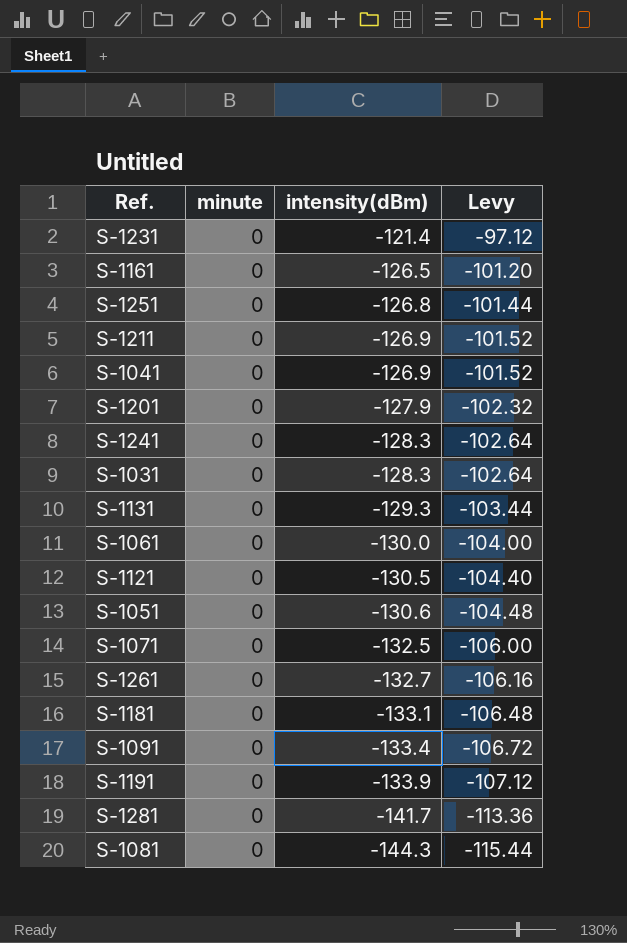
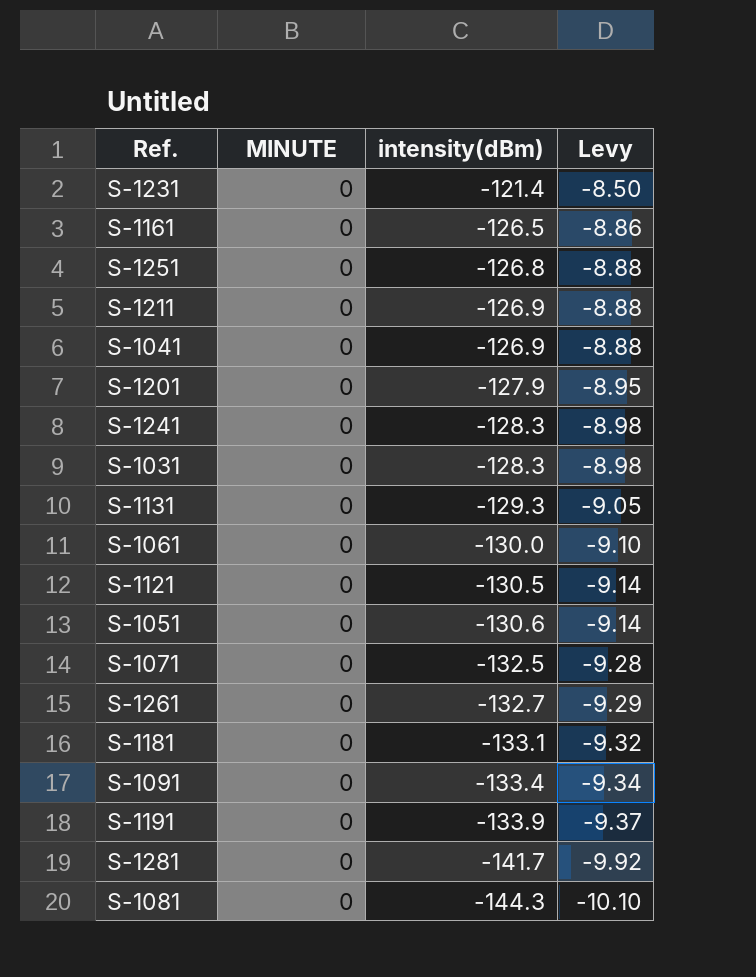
column name: minute -> MINUTE
column Levy | formula: [intensity(dBm)] * 0.8 -> [intensity(dBm)] * 0.07

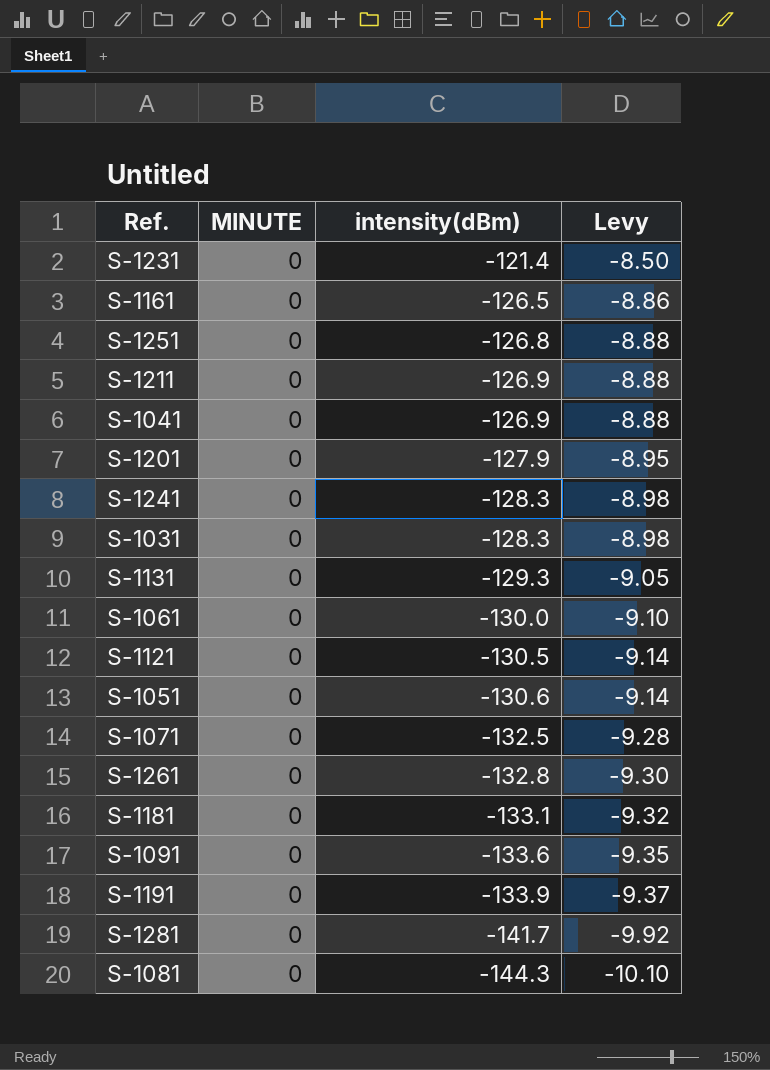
S-1261 | intensity(dBm): -132.7 -> -132.8
S-1261 | Levy: -9.29 -> -9.30
S-1091 | intensity(dBm): -133.4 -> -133.6
S-1091 | Levy: -9.34 -> -9.35

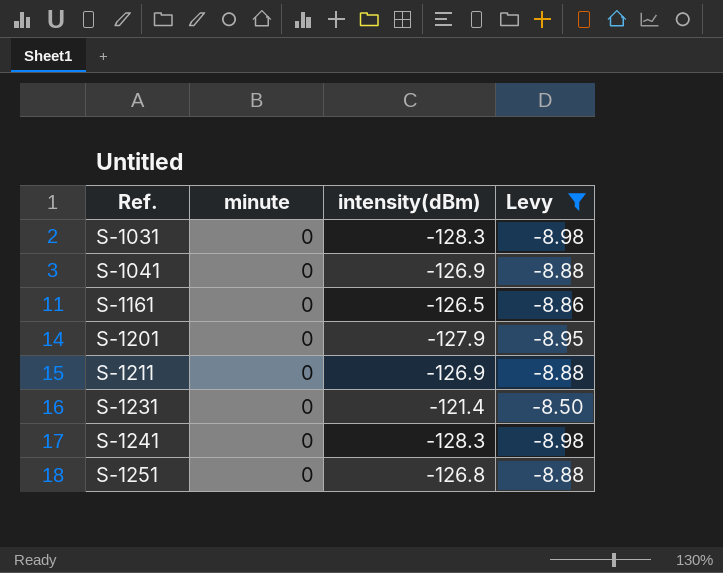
filter: none -> Levy >= -8.98
row order: intensity(dBm) descending -> Ref. ascending
column name: MINUTE -> minute

